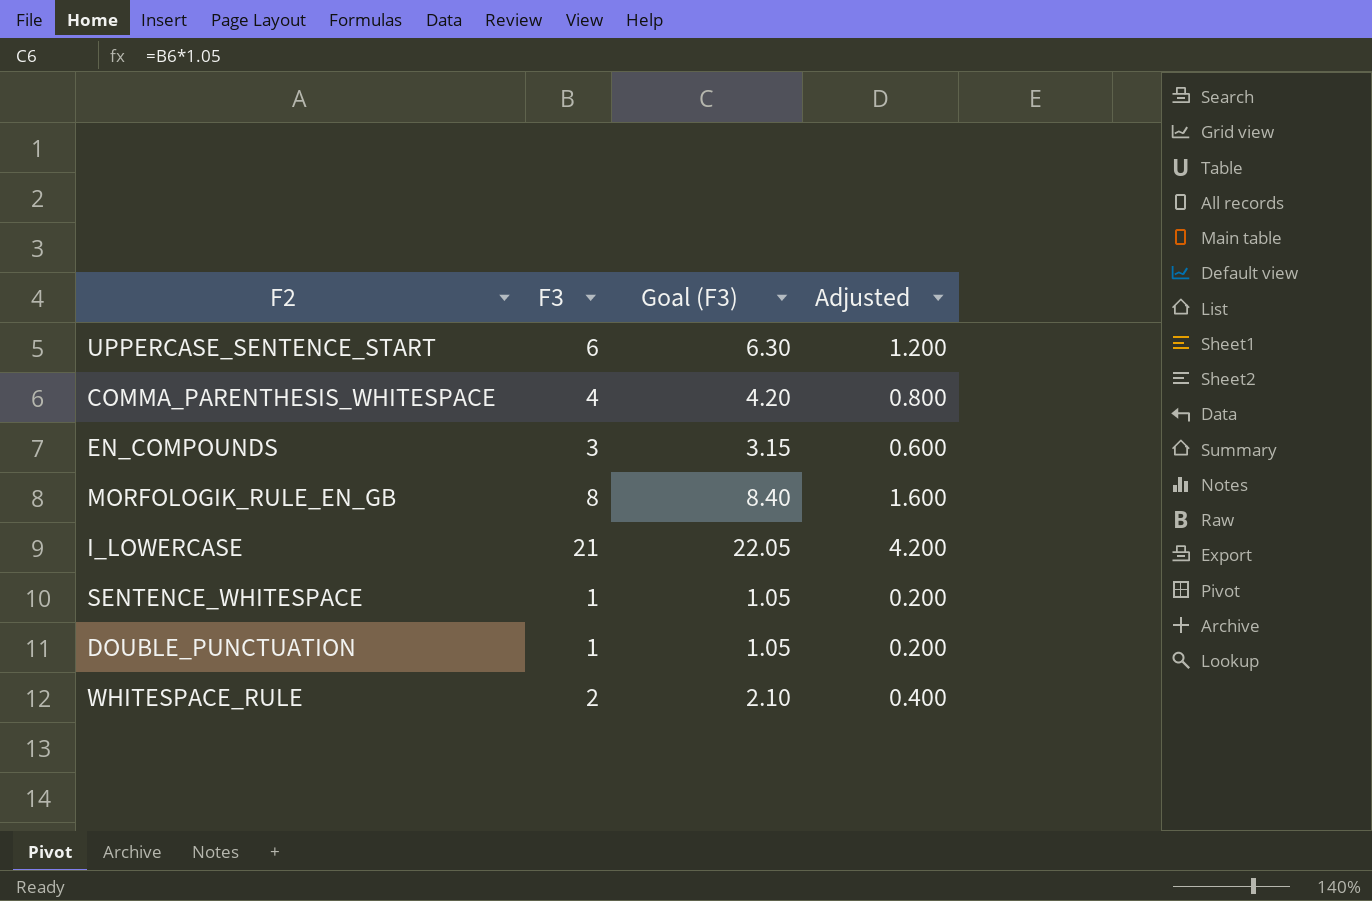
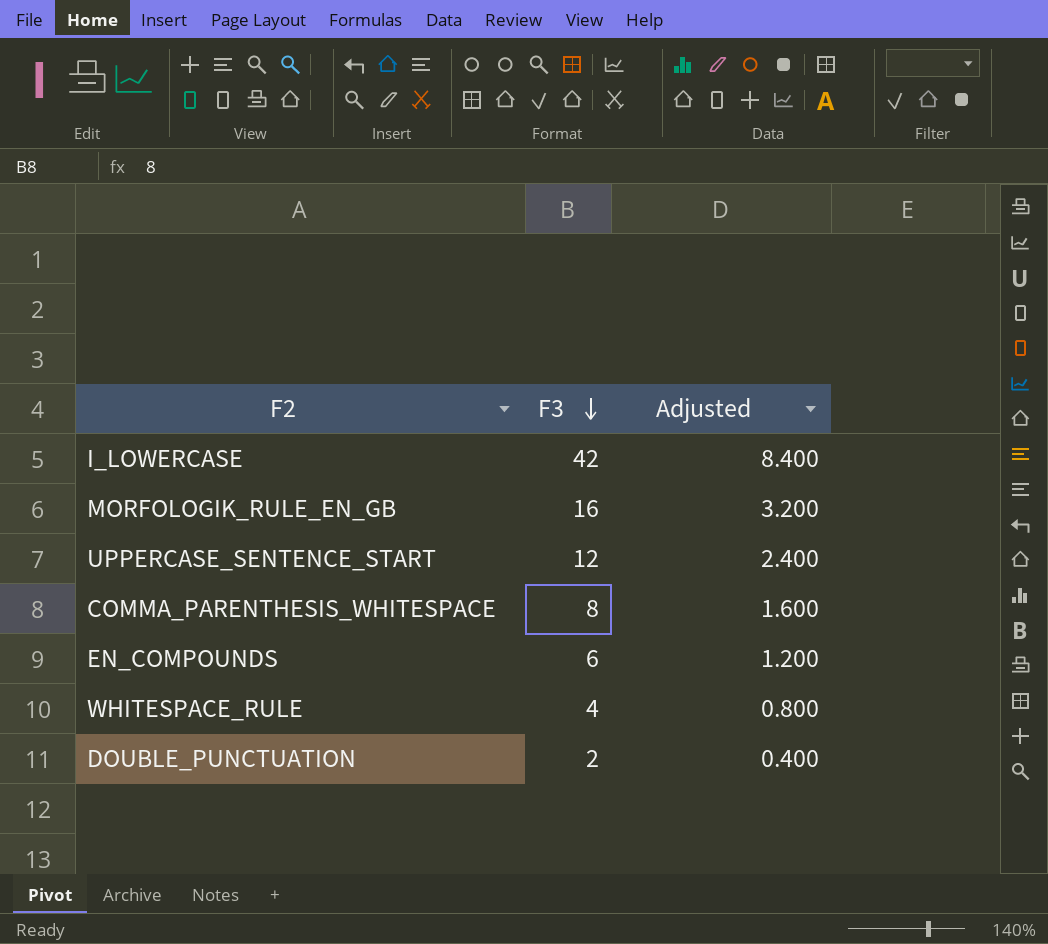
row order: none -> F3 descending
column Goal (F3) | formula: [F3] * 1.05 -> none
row SENTENCE_WHITESPACE: 1 | 1.05 | 0.200 -> none
I_LOWERCASE | F3: 21 -> 42
I_LOWERCASE | Adjusted: 4.200 -> 8.400
MORFOLOGIK_RULE_EN_GB | F3: 8 -> 16
MORFOLOGIK_RULE_EN_GB | Adjusted: 1.600 -> 3.200
UPPERCASE_SENTENCE_START | F3: 6 -> 12
UPPERCASE_SENTENCE_START | Adjusted: 1.200 -> 2.400
COMMA_PARENTHESIS_WHITESPACE | F3: 4 -> 8
COMMA_PARENTHESIS_WHITESPACE | Adjusted: 0.800 -> 1.600
EN_COMPOUNDS | F3: 3 -> 6
EN_COMPOUNDS | Adjusted: 0.600 -> 1.200
WHITESPACE_RULE | F3: 2 -> 4
WHITESPACE_RULE | Adjusted: 0.400 -> 0.800
DOUBLE_PUNCTUATION | F3: 1 -> 2
DOUBLE_PUNCTUATION | Adjusted: 0.200 -> 0.400

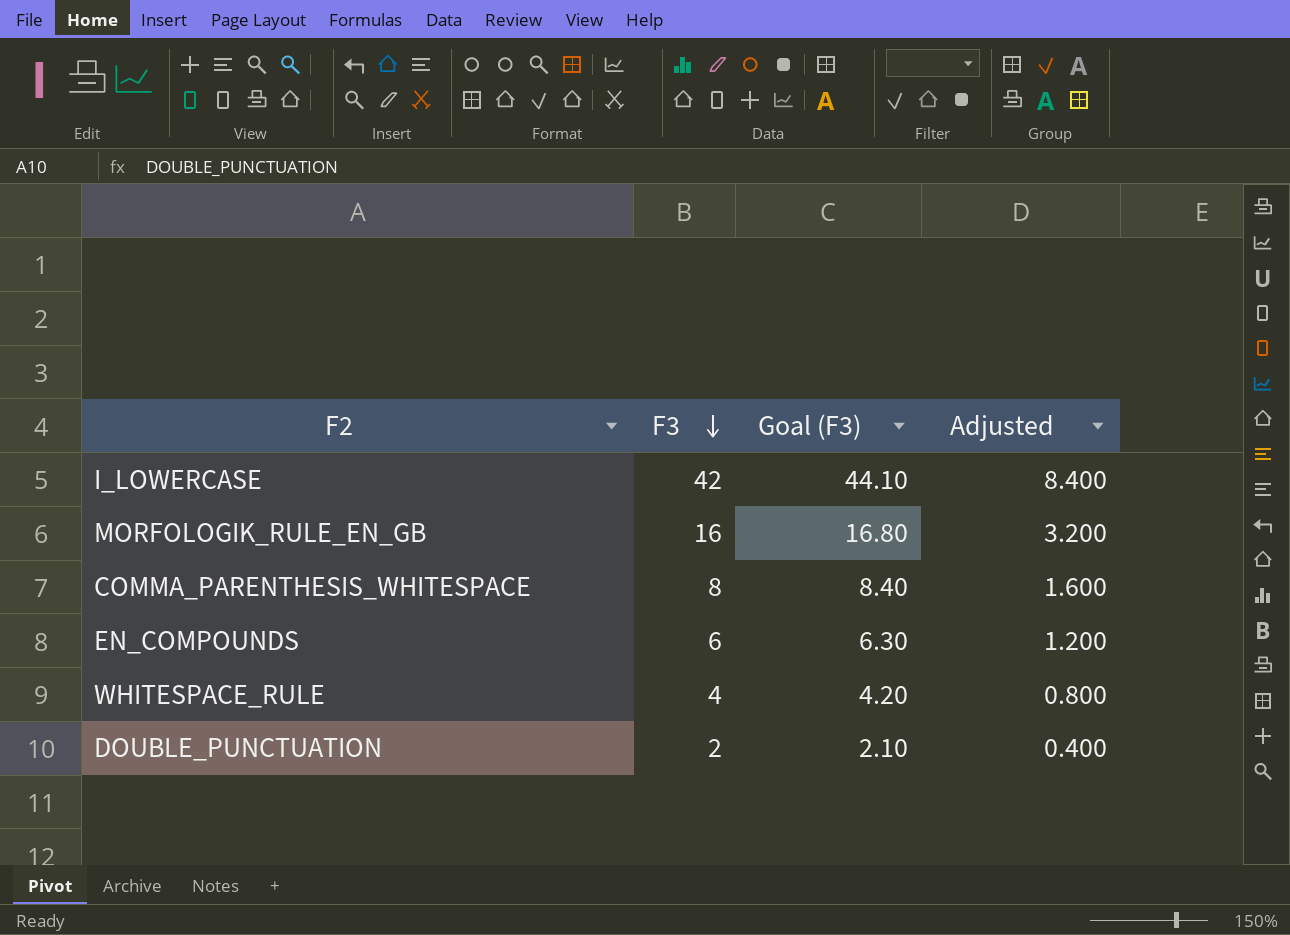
column Goal (F3) | formula: none -> [F3] * 1.05
row UPPERCASE_SENTENCE_START: 12 | 2.400 -> none

